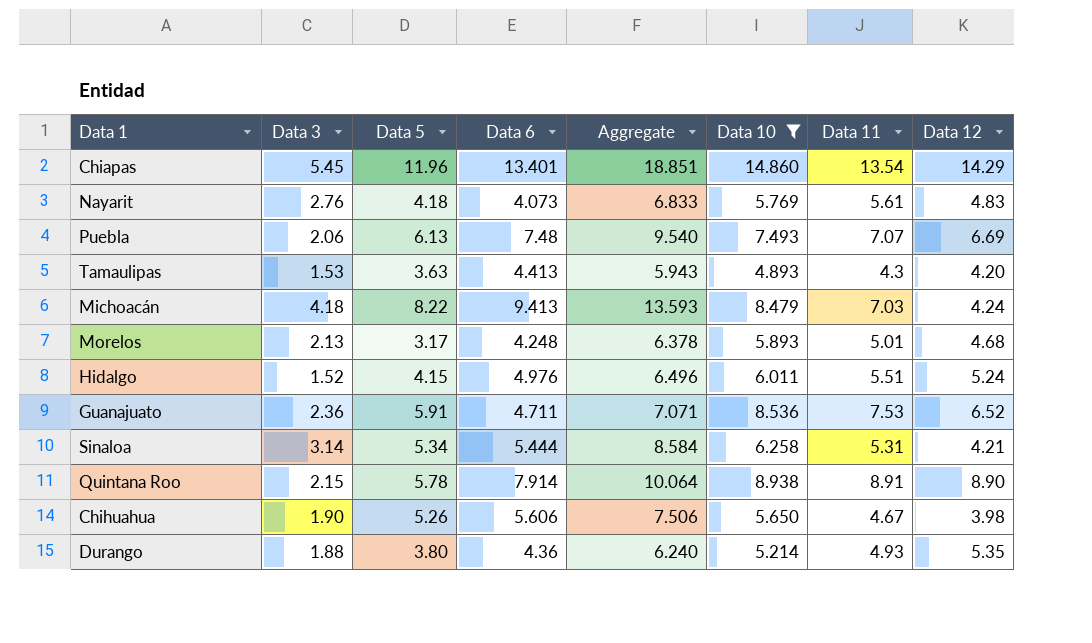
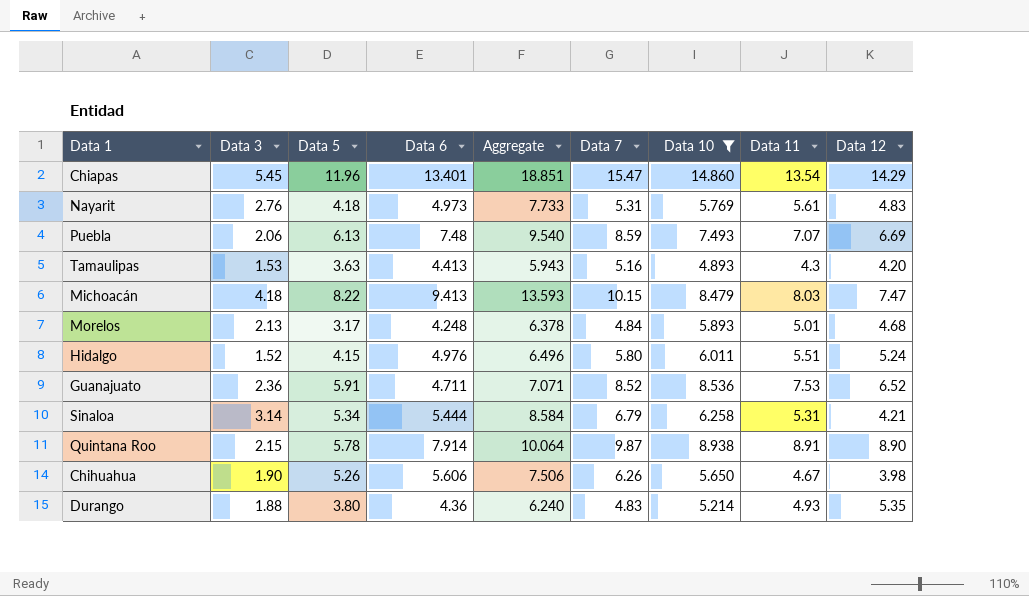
column Data 7 | position: none -> 6
Nayarit | Data 6: 4.073 -> 4.973
Nayarit | Aggregate: 6.833 -> 7.733
Michoacán | Data 11: 7.03 -> 8.03
Michoacán | Data 12: 4.24 -> 7.47

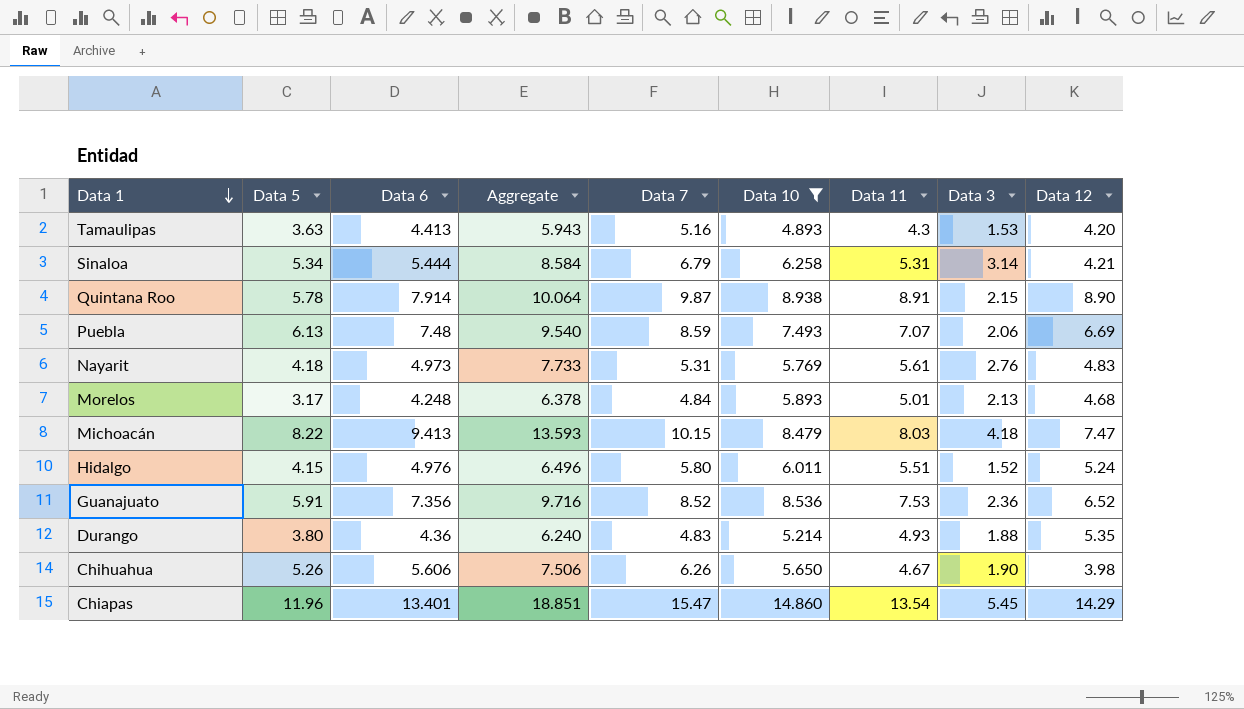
row order: none -> Data 1 descending
column Data 3 | position: 2 -> 8
Guanajuato | Data 6: 4.711 -> 7.356
Guanajuato | Aggregate: 7.071 -> 9.716

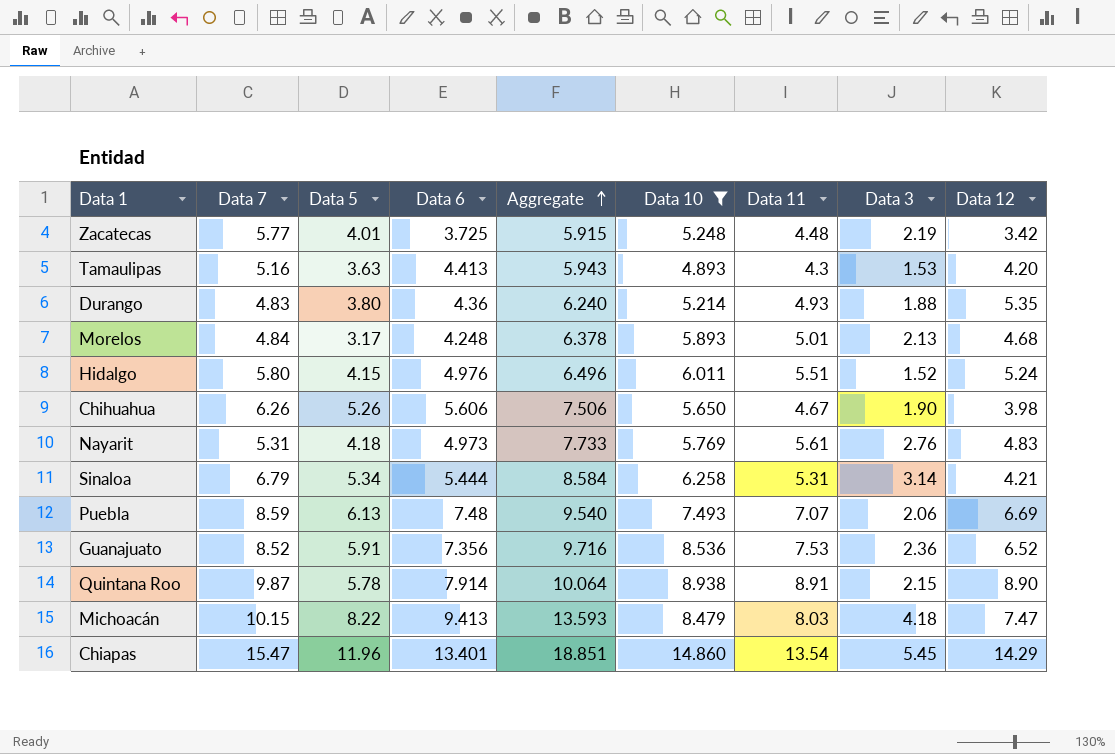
row order: Data 1 descending -> Aggregate ascending
column Data 7 | position: 5 -> 2
row Zacatecas: none -> 5.77 | 4.01 | 3.725 | 5.915 | 5.248 | 4.48 | 2.19 | 3.42

